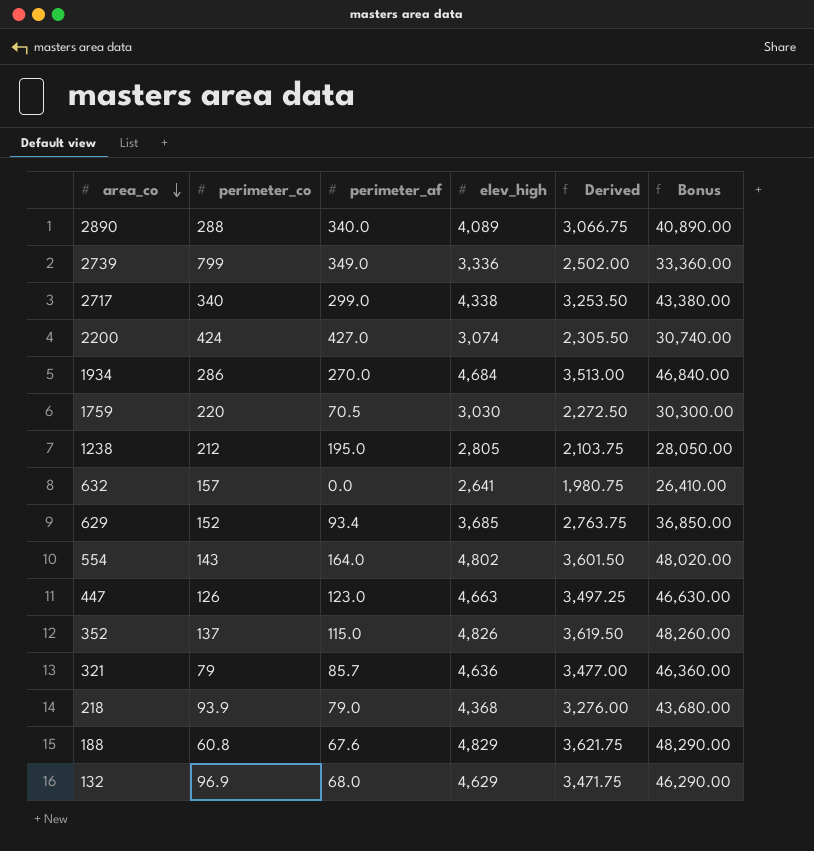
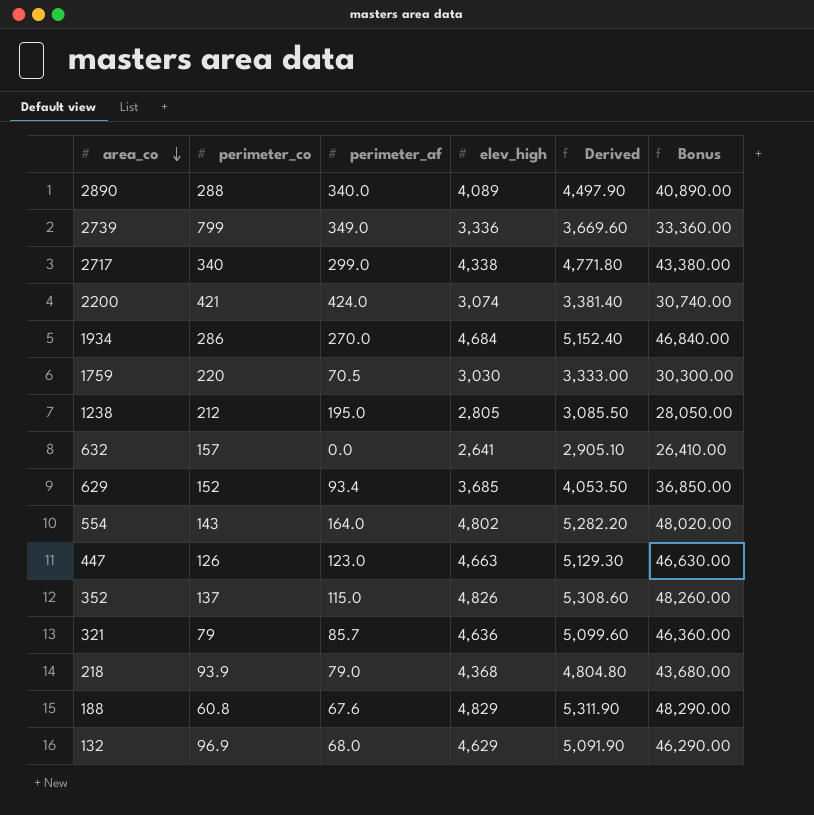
column Derived | formula: [elev_high] * 0.75 -> [elev_high] * 1.1
2200 | perimeter_co: 424 -> 421
2200 | perimeter_af: 427.0 -> 424.0

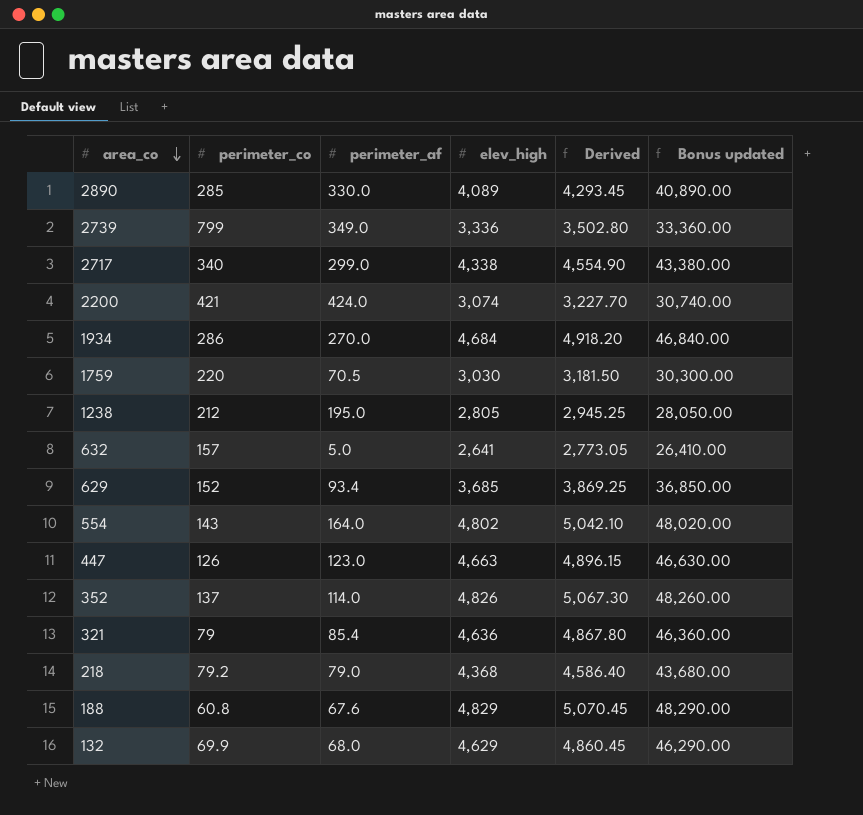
column Derived | formula: [elev_high] * 1.1 -> [elev_high] * 1.05
column name: Bonus -> Bonus updated
2890 | perimeter_co: 288 -> 285
2890 | perimeter_af: 340.0 -> 330.0
632 | perimeter_af: 0.0 -> 5.0
352 | perimeter_af: 115.0 -> 114.0
321 | perimeter_af: 85.7 -> 85.4
218 | perimeter_co: 93.9 -> 79.2
132 | perimeter_co: 96.9 -> 69.9

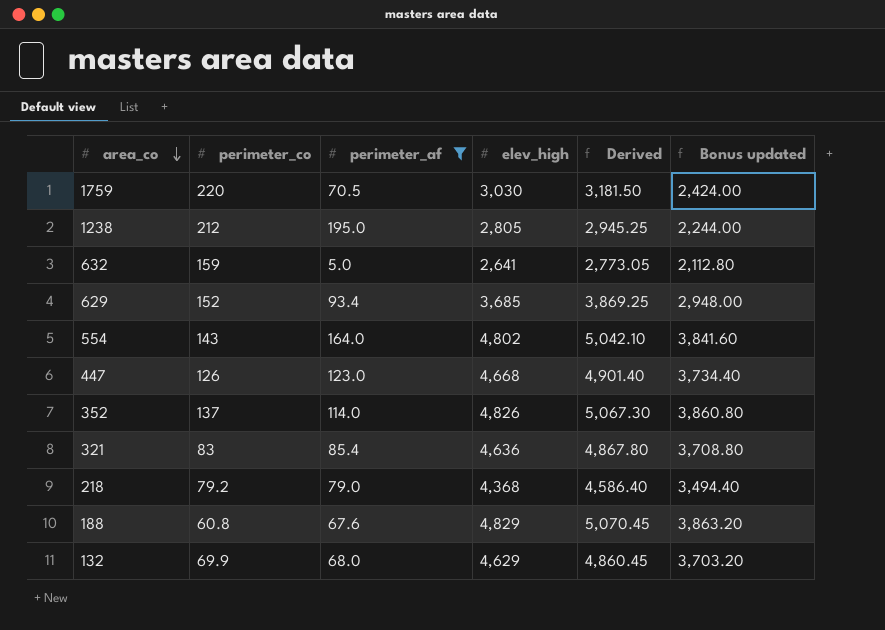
filter: none -> perimeter_af <= 195.0
column Bonus updated | formula: [elev_high] * 10 -> [elev_high] * 0.8
632 | perimeter_co: 157 -> 159
447 | elev_high: 4,663 -> 4,668
447 | Derived: 4,896.15 -> 4,901.40
321 | perimeter_co: 79 -> 83

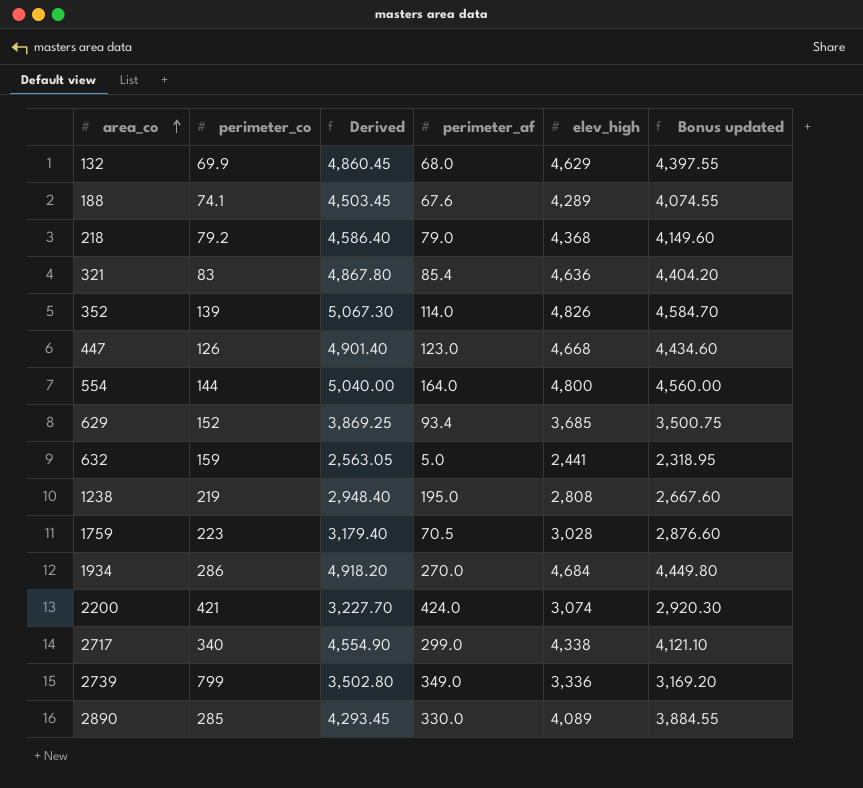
filter: perimeter_af <= 195.0 -> none
row order: area_co descending -> area_co ascending
column Derived | position: 5 -> 3
column Bonus updated | formula: [elev_high] * 0.8 -> [elev_high] * 0.95
188 | perimeter_co: 60.8 -> 74.1
188 | Derived: 5,070.45 -> 4,503.45
188 | elev_high: 4,829 -> 4,289
352 | perimeter_co: 137 -> 139
554 | perimeter_co: 143 -> 144
554 | Derived: 5,042.10 -> 5,040.00
554 | elev_high: 4,802 -> 4,800
632 | Derived: 2,773.05 -> 2,563.05
632 | elev_high: 2,641 -> 2,441
1238 | perimeter_co: 212 -> 219
1238 | Derived: 2,945.25 -> 2,948.40
1238 | elev_high: 2,805 -> 2,808
1759 | perimeter_co: 220 -> 223
1759 | Derived: 3,181.50 -> 3,179.40
1759 | elev_high: 3,030 -> 3,028

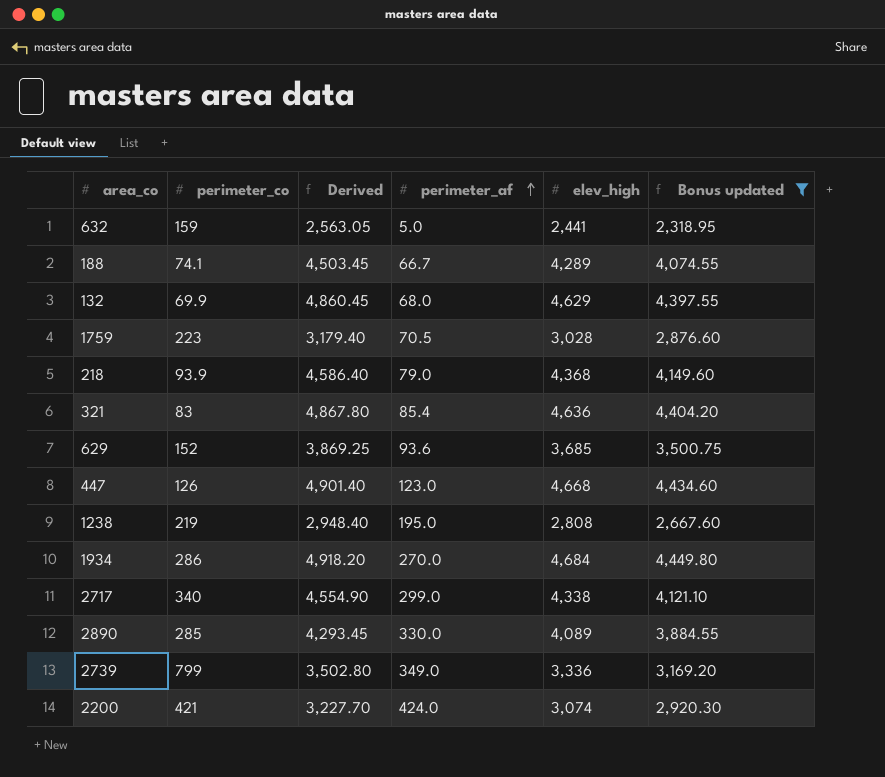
filter: none -> Bonus updated <= 4,449.80
row order: area_co ascending -> perimeter_af ascending
188 | perimeter_af: 67.6 -> 66.7
218 | perimeter_co: 79.2 -> 93.9
629 | perimeter_af: 93.4 -> 93.6

